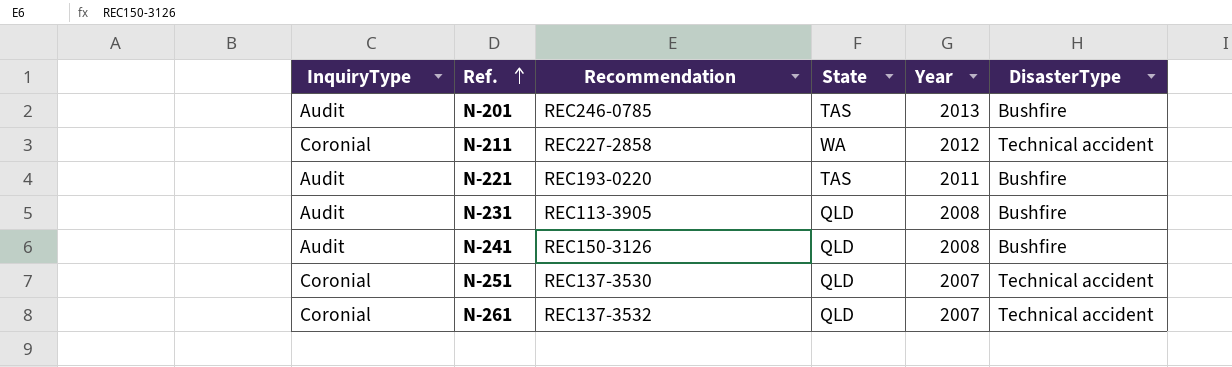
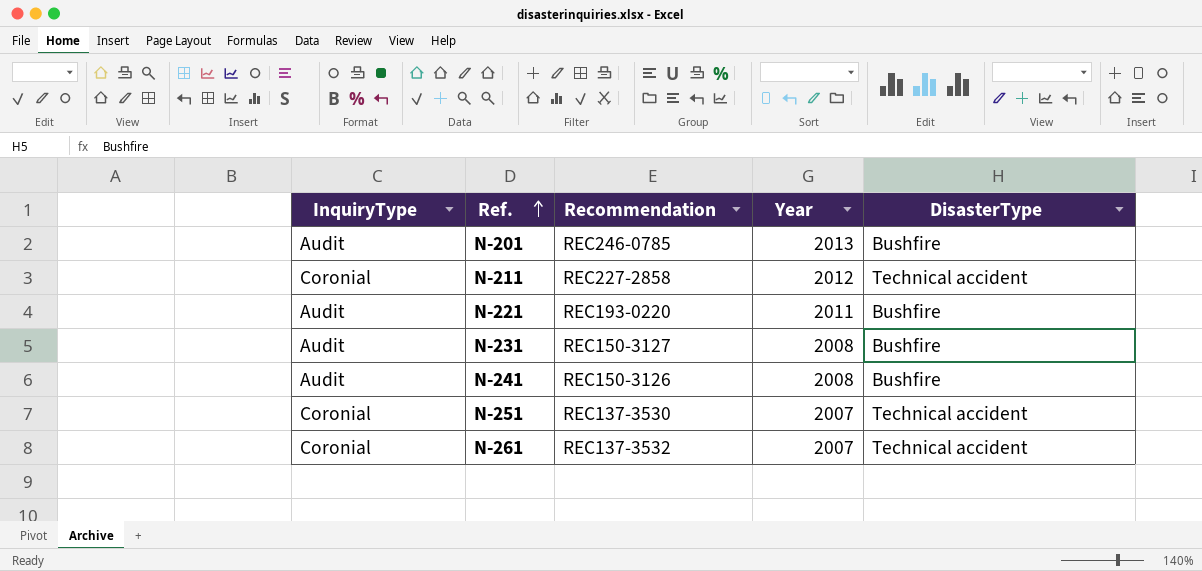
column State | position: 4 -> none
N-231 | Recommendation: REC113-3905 -> REC150-3127

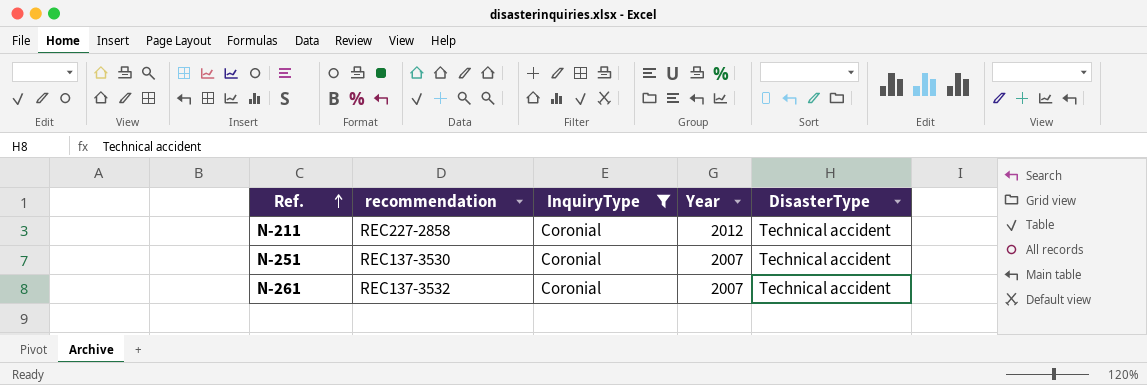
filter: none -> InquiryType = Coronial
column name: Recommendation -> recommendation
column InquiryType | position: 1 -> 3

